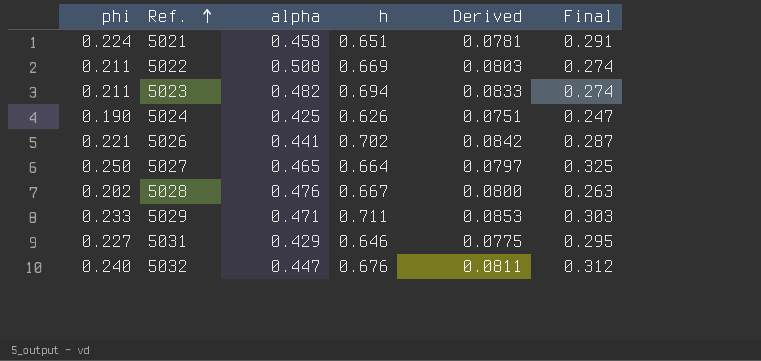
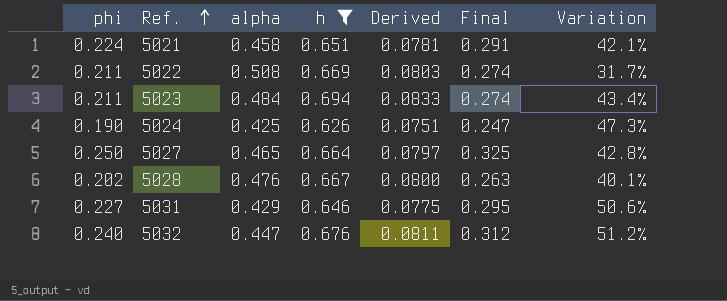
filter: none -> h <= 0.694
column Variation | formula: none -> ([h] - [alpha]) / [alpha]
5023 | alpha: 0.482 -> 0.484

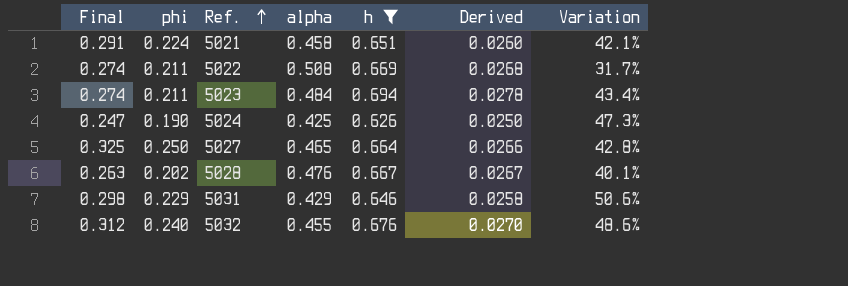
column Final | position: 6 -> 1
column Derived | formula: [h] * 0.12 -> [h] * 0.04
5031 | Final: 0.295 -> 0.298
5031 | phi: 0.227 -> 0.229
5032 | alpha: 0.447 -> 0.455
5032 | Variation: 51.2% -> 48.6%

